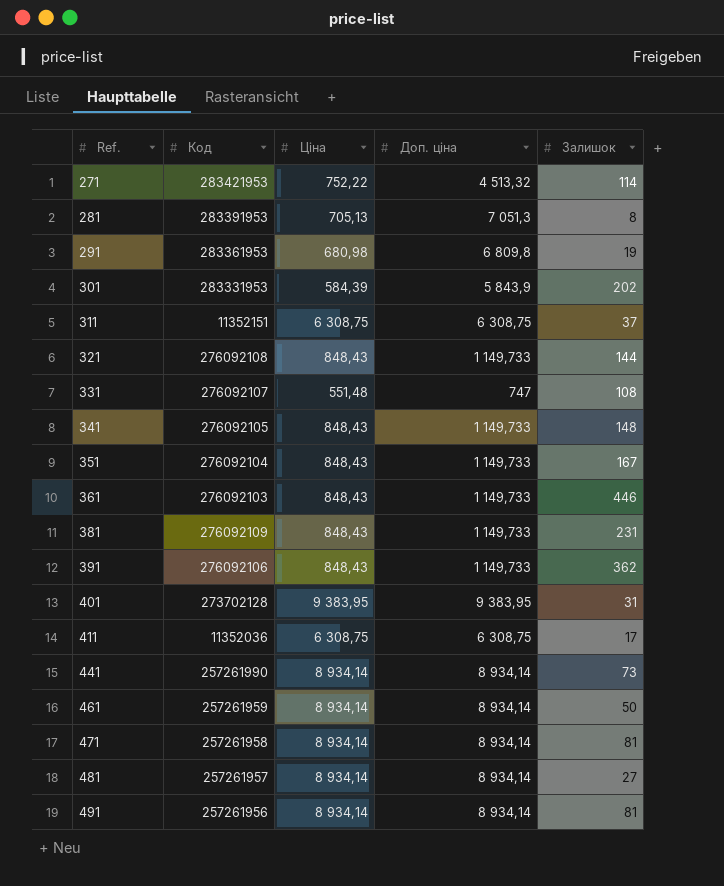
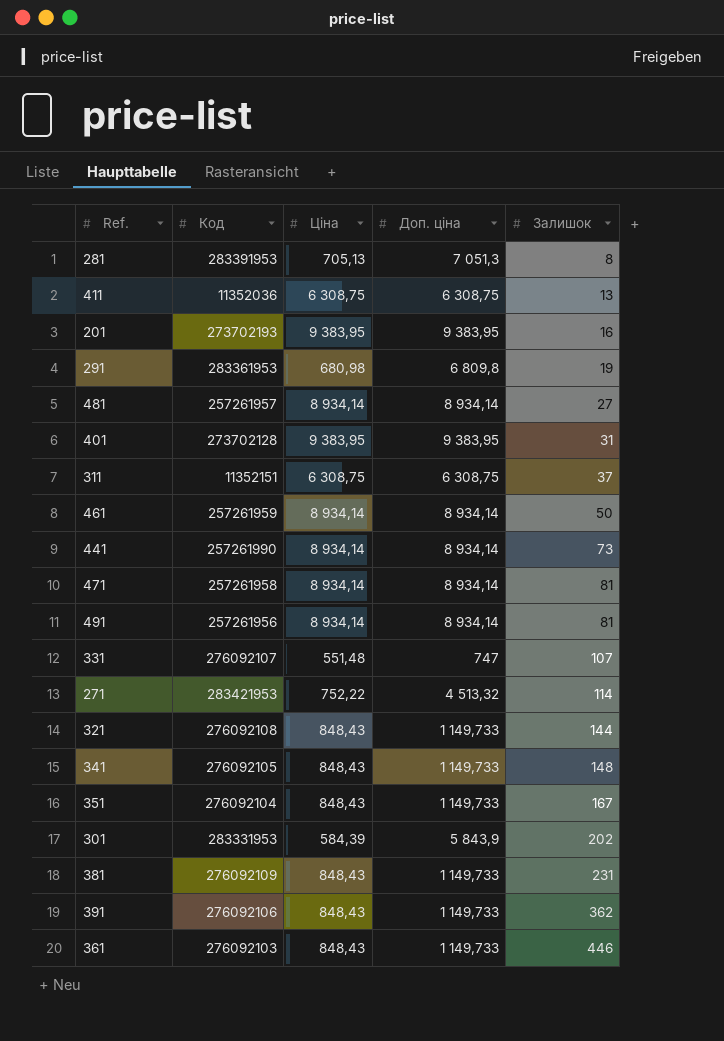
row order: Ref. ascending -> Залишок ascending
411 | Залишок: 17 -> 13
row 201: none -> 273702193 | 9 383,95 | 9 383,95 | 16
331 | Залишок: 108 -> 107

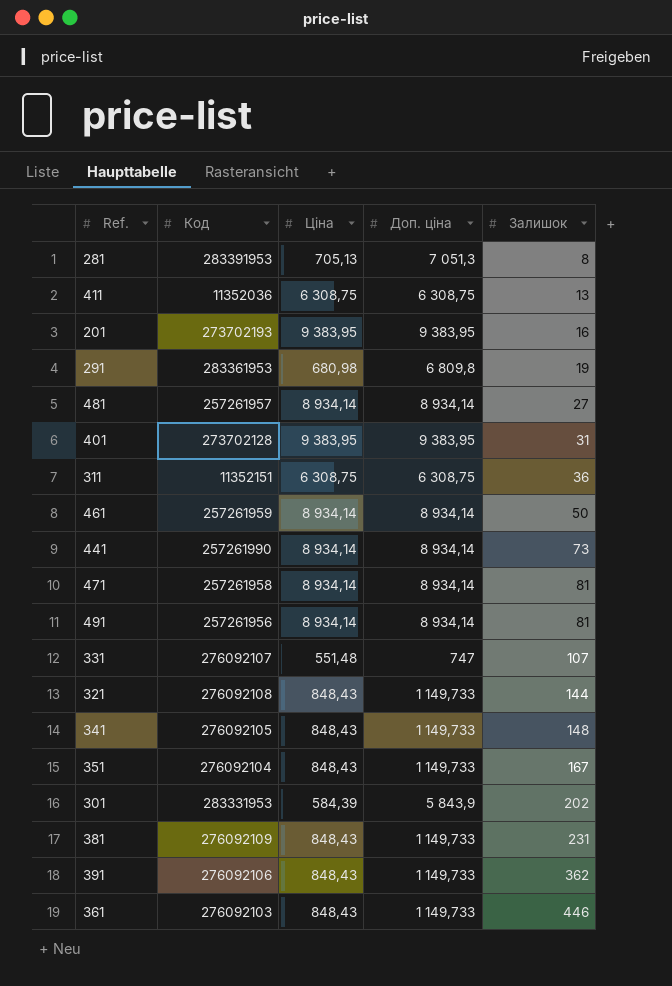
row 271: 283421953 | 752,22 | 4 513,32 | 114 -> none
311 | Залишок: 37 -> 36

